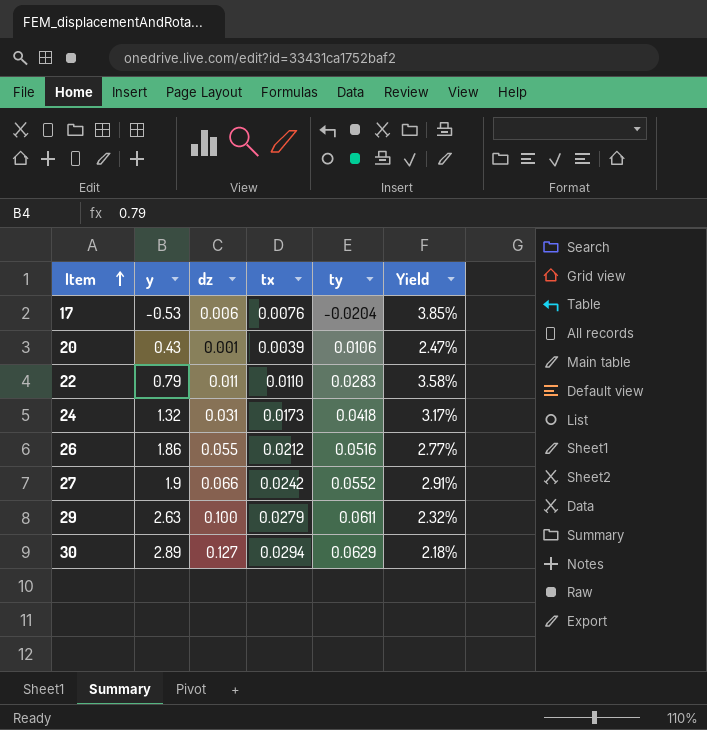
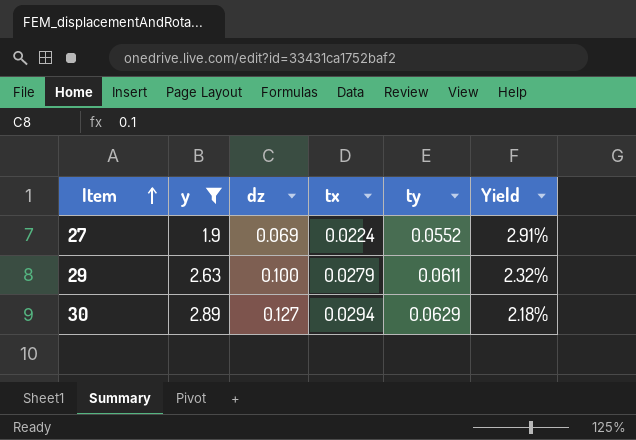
filter: none -> y >= 1.9
27 | dz: 0.066 -> 0.069
27 | tx: 0.0242 -> 0.0224

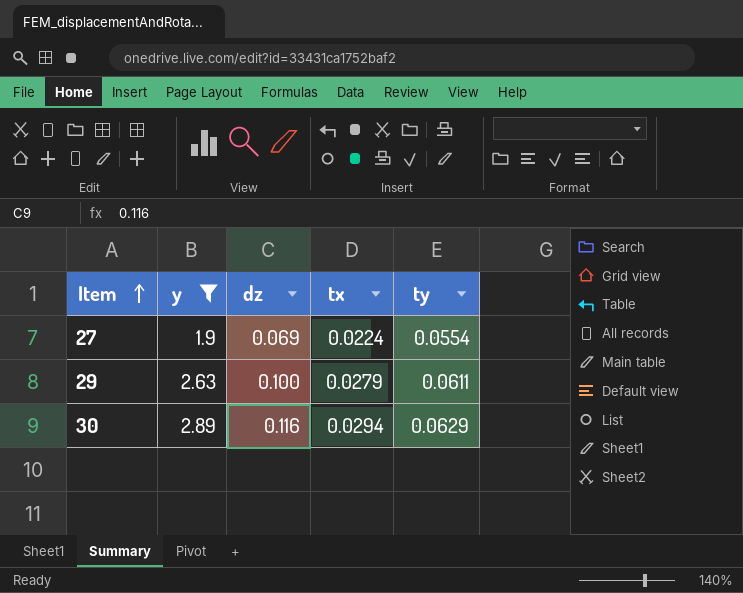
column Yield | formula: [ty] / [y] -> none
27 | ty: 0.0552 -> 0.0554
30 | dz: 0.127 -> 0.116

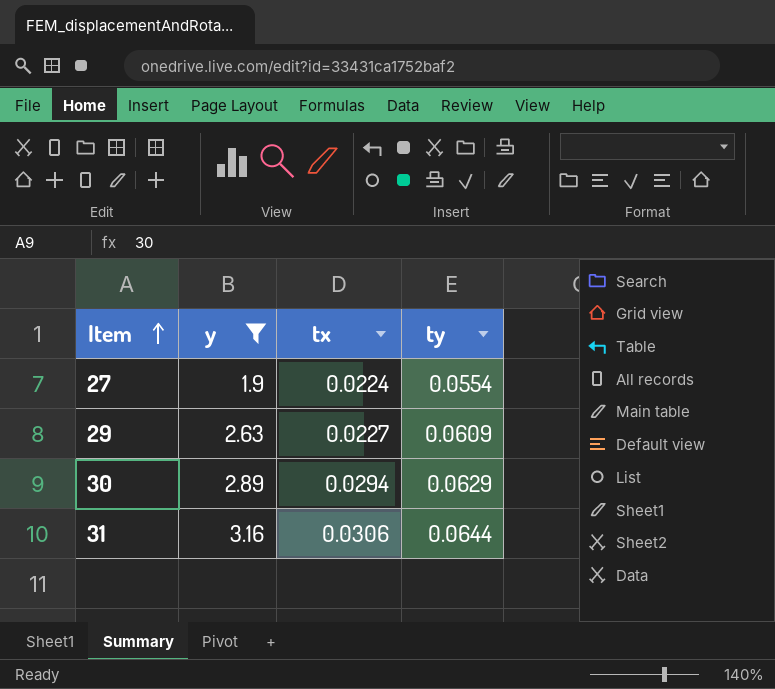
column dz | position: 3 -> none
29 | tx: 0.0279 -> 0.0227
29 | ty: 0.0611 -> 0.0609
row 31: none -> 3.16 | 0.0306 | 0.0644

